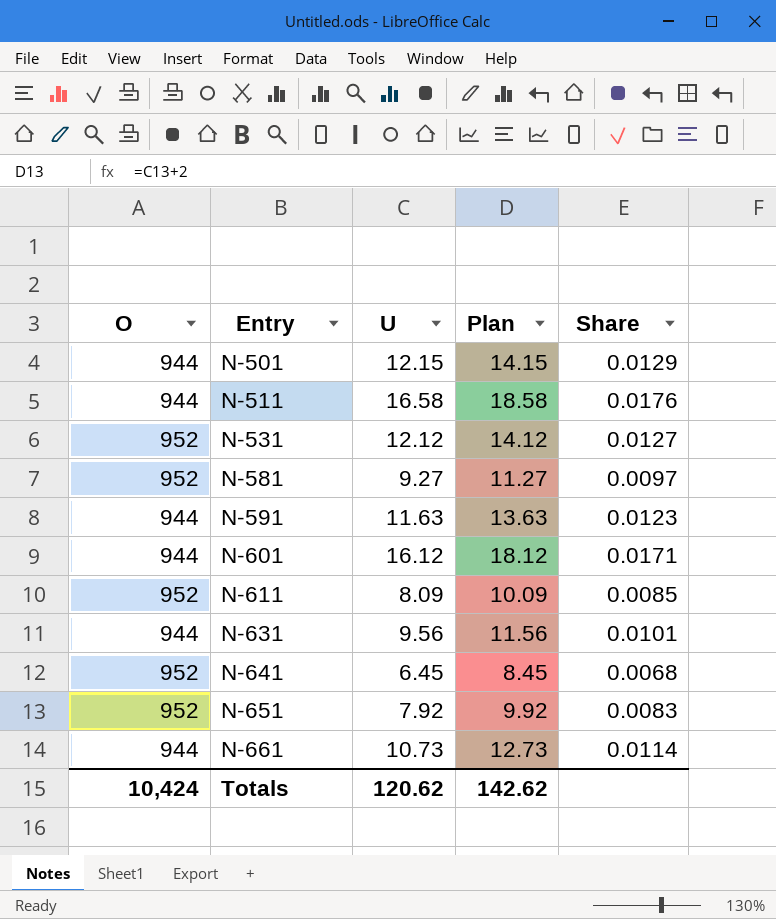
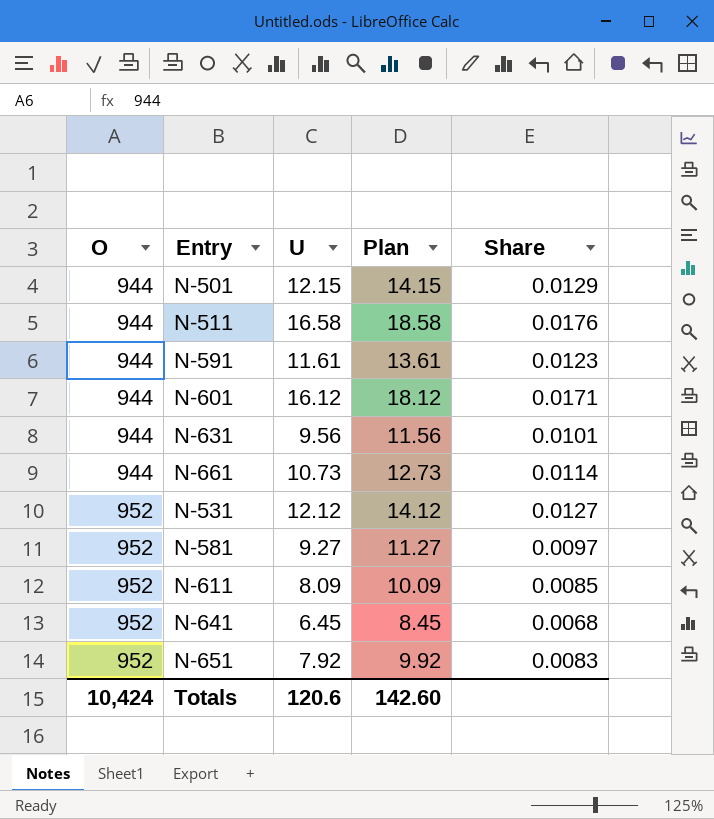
row order: Entry ascending -> O ascending
N-591 | U: 11.63 -> 11.61
N-591 | Plan: 13.63 -> 13.61
Totals | U: 120.62 -> 120.6
Totals | Plan: 142.62 -> 142.60

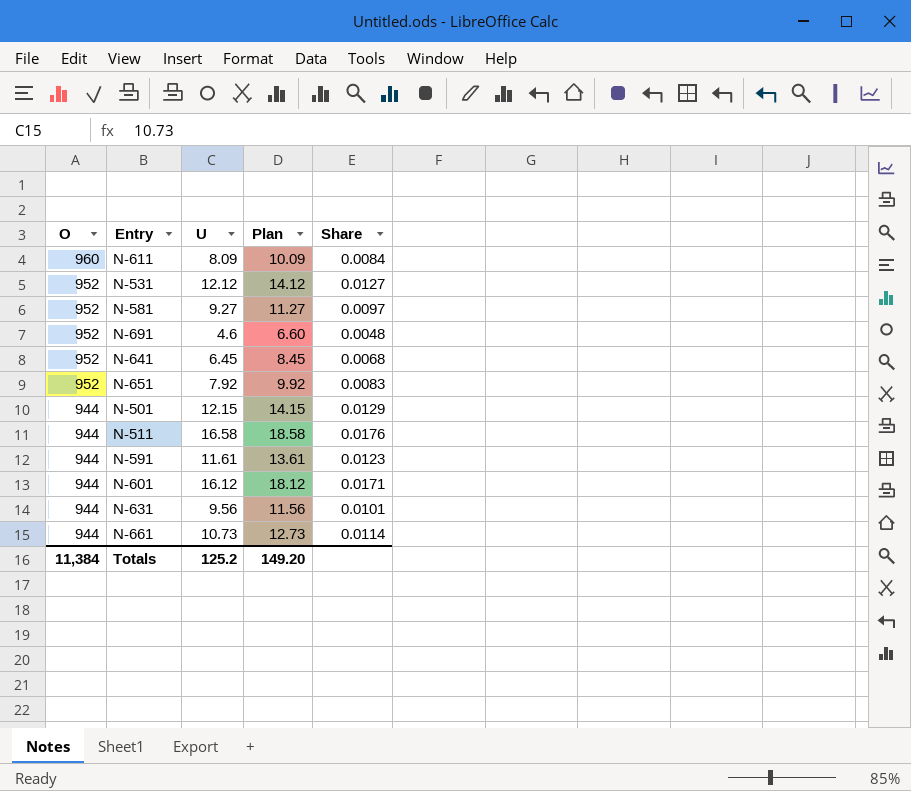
row order: O ascending -> O descending
N-611 | O: 952 -> 960
N-611 | Share: 0.0085 -> 0.0084
row N-691: none -> 952 | 4.6 | 6.60 | 0.0048
Totals | O: 10,424 -> 11,384
Totals | U: 120.6 -> 125.2
Totals | Plan: 142.60 -> 149.20

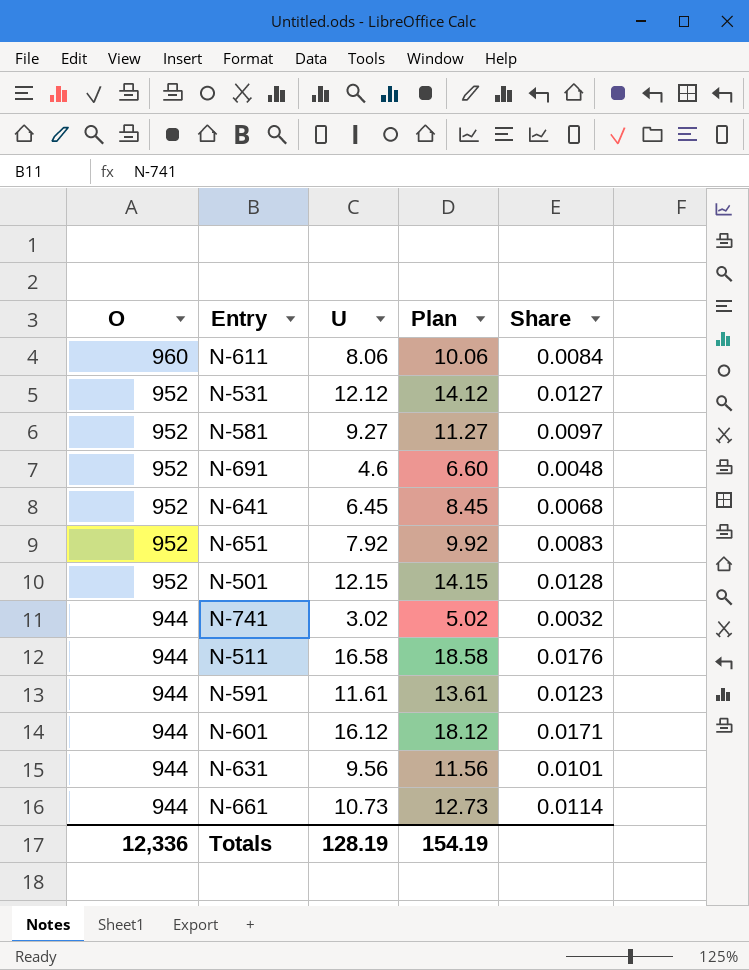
N-611 | U: 8.09 -> 8.06
N-611 | Plan: 10.09 -> 10.06
N-501 | O: 944 -> 952
N-501 | Share: 0.0129 -> 0.0128
row N-741: none -> 944 | 3.02 | 5.02 | 0.0032
Totals | O: 11,384 -> 12,336
Totals | U: 125.2 -> 128.19
Totals | Plan: 149.20 -> 154.19

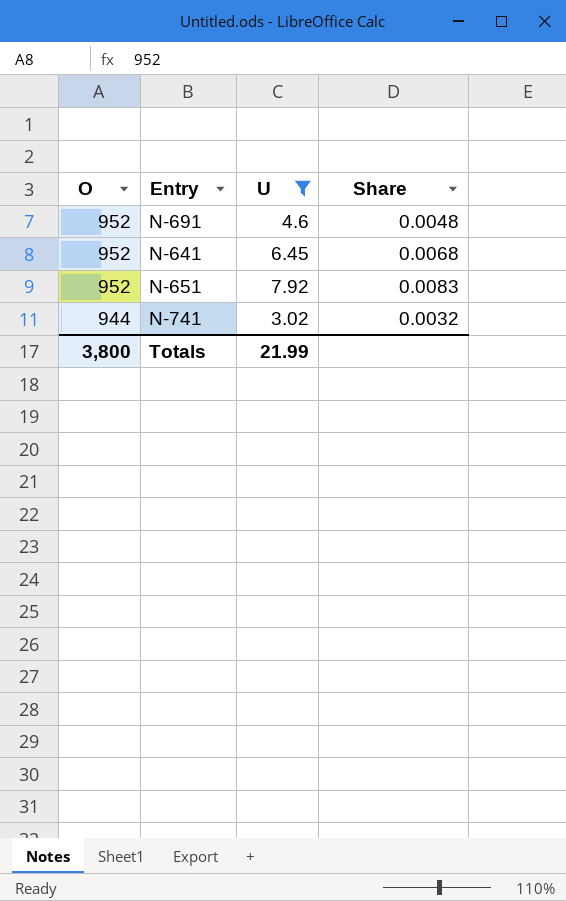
filter: none -> U <= 7.92
column Plan | formula: [U] + 2 -> none
Totals | O: 12,336 -> 3,800
Totals | U: 128.19 -> 21.99

